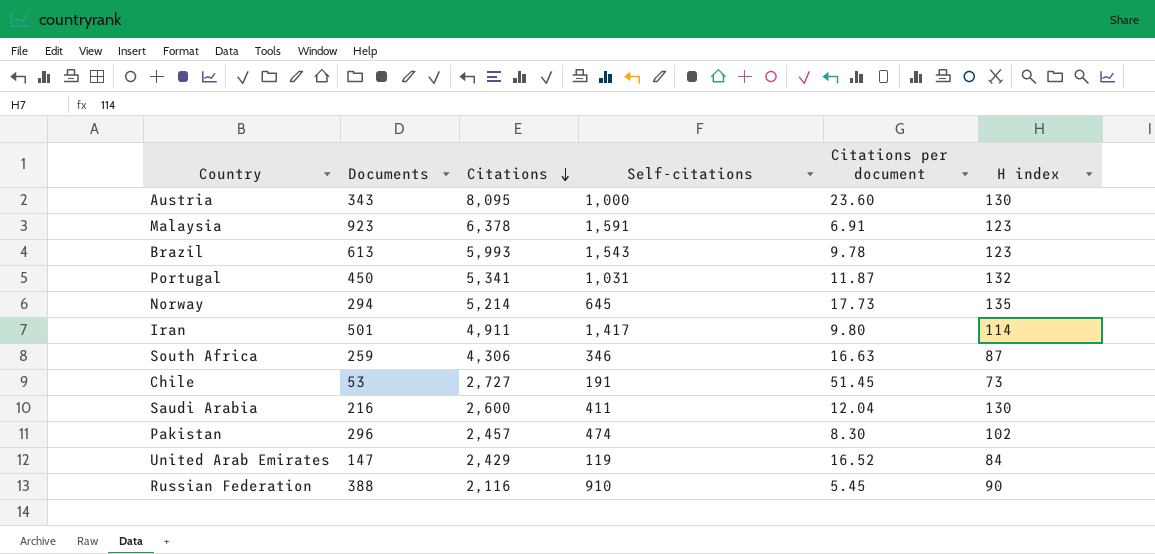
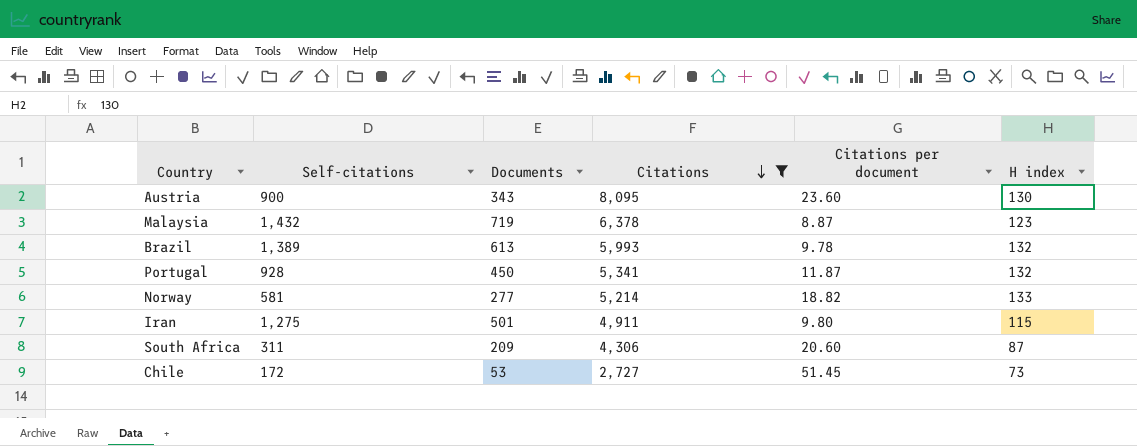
filter: none -> Citations >= 2,727
column Self-citations | position: 4 -> 2
Austria | Self-citations: 1,000 -> 900
Malaysia | Self-citations: 1,591 -> 1,432
Malaysia | Documents: 923 -> 719
Malaysia | Citations per document: 6.91 -> 8.87
Brazil | Self-citations: 1,543 -> 1,389
Brazil | H index: 123 -> 132
Portugal | Self-citations: 1,031 -> 928
Norway | Self-citations: 645 -> 581
Norway | Documents: 294 -> 277
Norway | Citations per document: 17.73 -> 18.82
Norway | H index: 135 -> 133
Iran | Self-citations: 1,417 -> 1,275
Iran | H index: 114 -> 115
South Africa | Self-citations: 346 -> 311
South Africa | Documents: 259 -> 209
South Africa | Citations per document: 16.63 -> 20.60
Chile | Self-citations: 191 -> 172

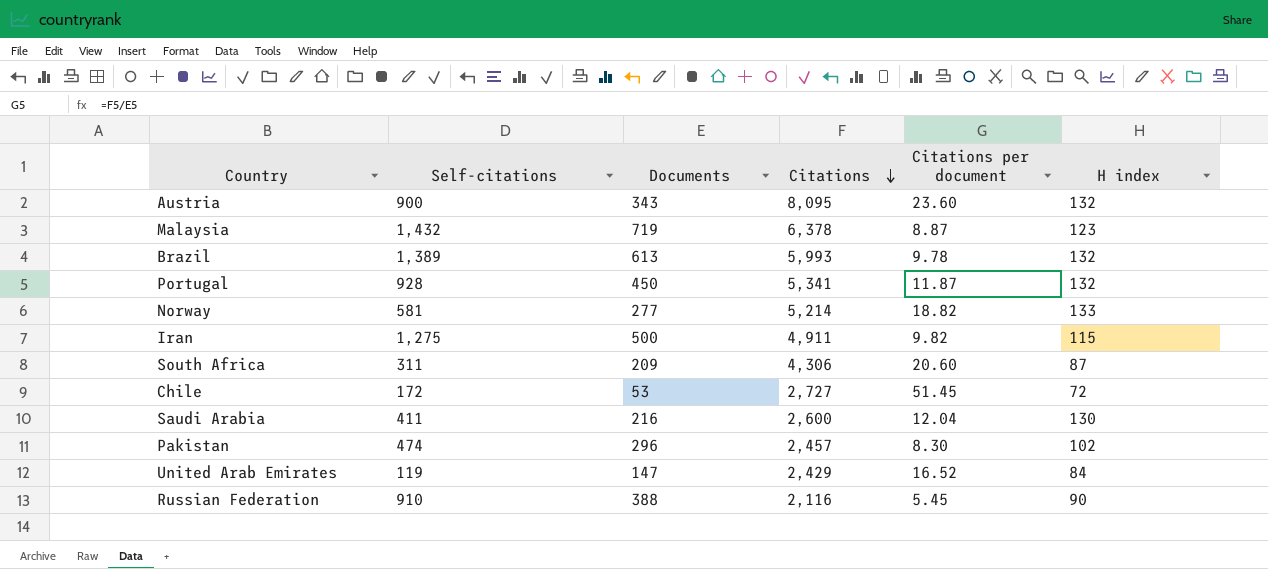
filter: Citations >= 2,727 -> none
Austria | H index: 130 -> 132
Iran | Documents: 501 -> 500
Iran | Citations per document: 9.80 -> 9.82
Chile | H index: 73 -> 72

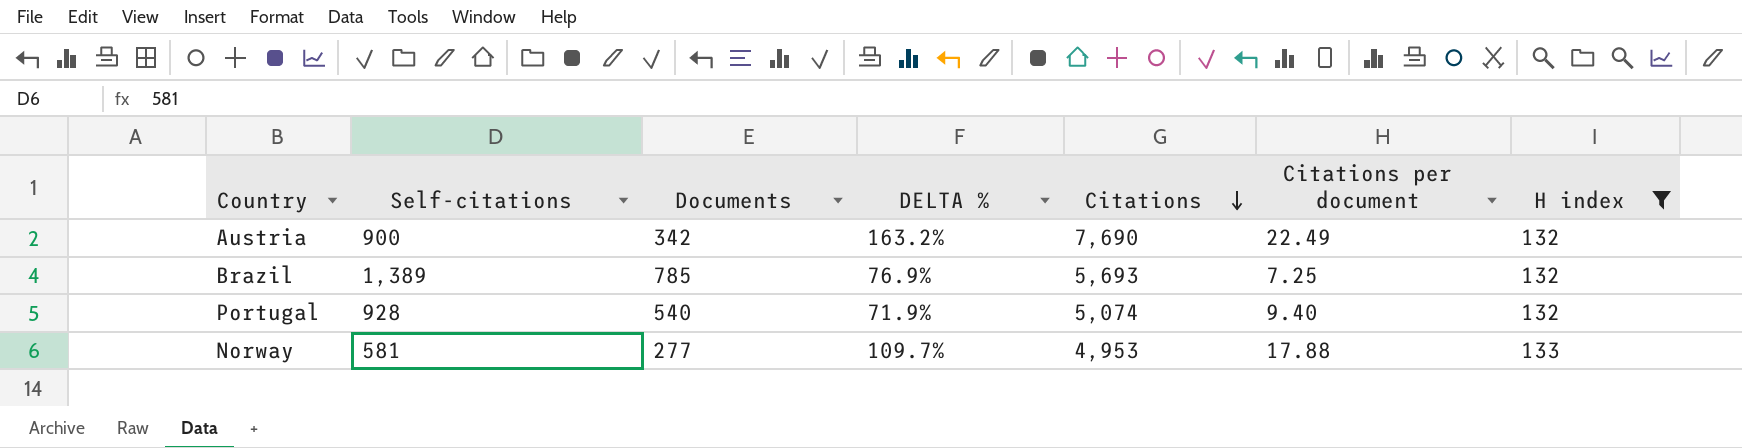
filter: none -> H index >= 132
column DELTA % | formula: none -> ([Self-citations] - [Documents]) / [Documents]
Austria | Documents: 343 -> 342
Austria | Citations: 8,095 -> 7,690
Austria | Citations per document: 23.60 -> 22.49
Brazil | Documents: 613 -> 785
Brazil | Citations: 5,993 -> 5,693
Brazil | Citations per document: 9.78 -> 7.25
Portugal | Documents: 450 -> 540
Portugal | Citations: 5,341 -> 5,074
Portugal | Citations per document: 11.87 -> 9.40
Norway | Citations: 5,214 -> 4,953
Norway | Citations per document: 18.82 -> 17.88

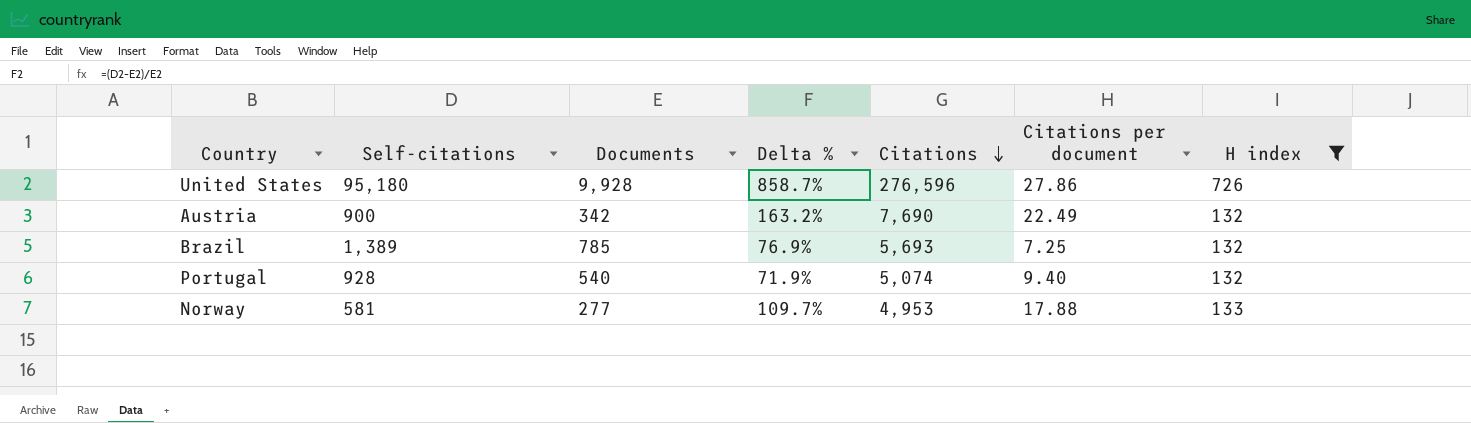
column name: DELTA % -> Delta %
row United States: none -> 95,180 | 9,928 | 858.7% | 276,596 | 27.86 | 726

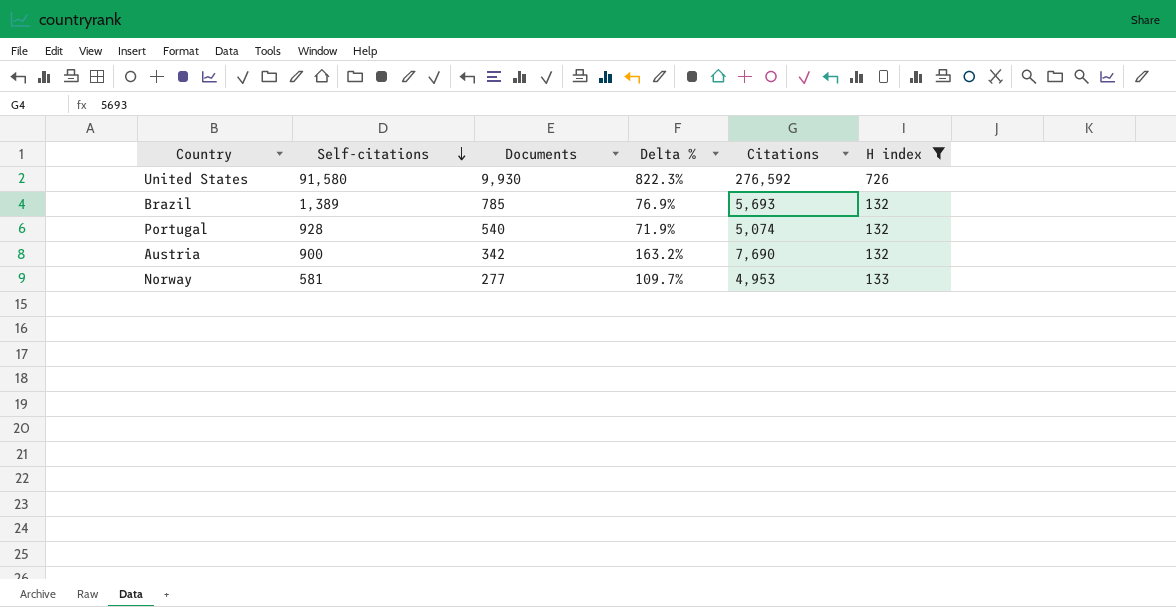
row order: Citations descending -> Self-citations descending
column Citations per document | formula: [Citations] / [Documents] -> none
United States | Self-citations: 95,180 -> 91,580
United States | Documents: 9,928 -> 9,930
United States | Delta %: 858.7% -> 822.3%
United States | Citations: 276,596 -> 276,592

